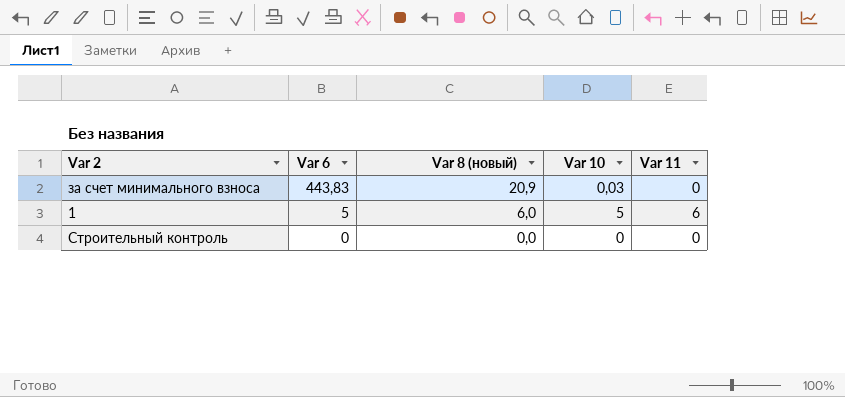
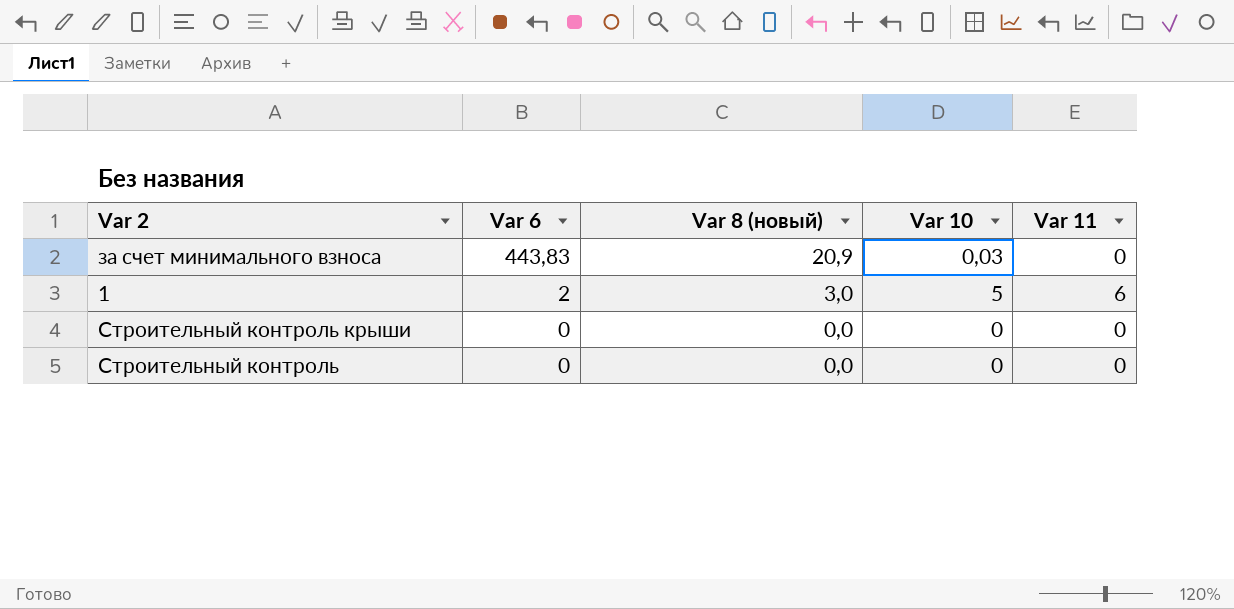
1 | Var 6: 5 -> 2
1 | Var 8 (новый): 6,0 -> 3,0
row Строительный контроль крыши: none -> 0 | 0,0 | 0 | 0

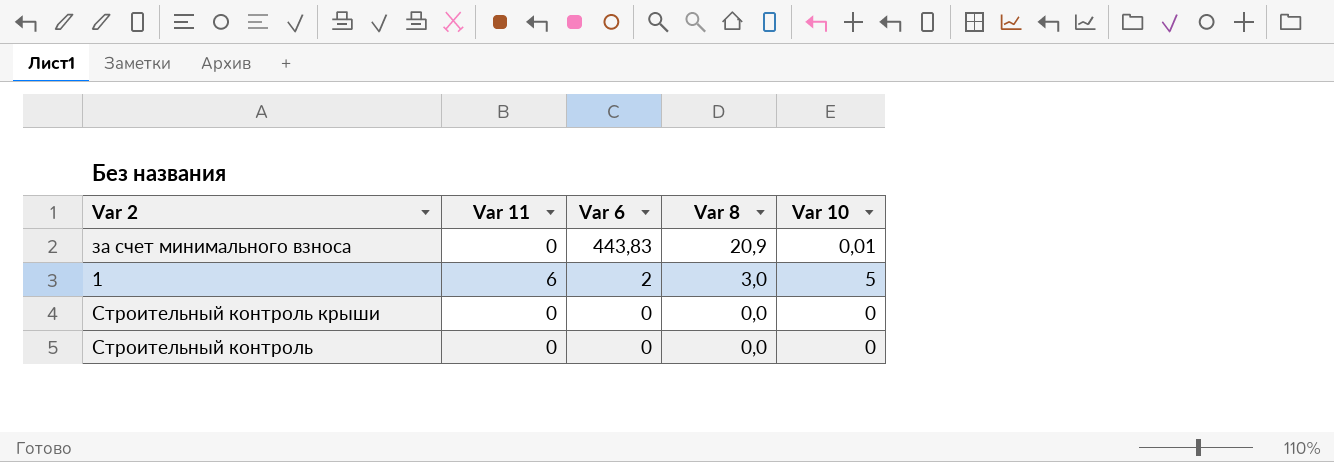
column Var 11 | position: 5 -> 2
column name: Var 8 (новый) -> Var 8
за счет минимального взноса | Var 10: 0,03 -> 0,01

